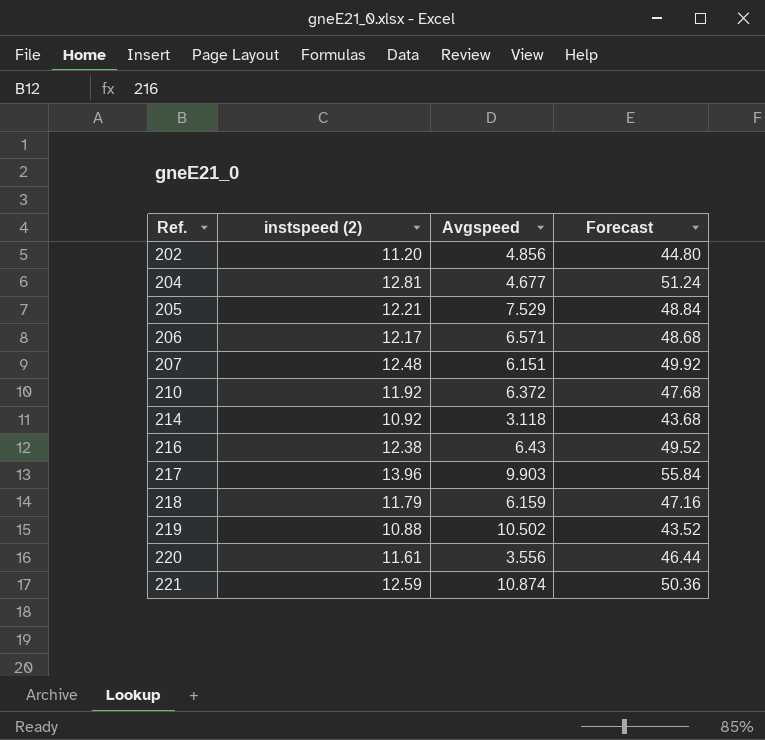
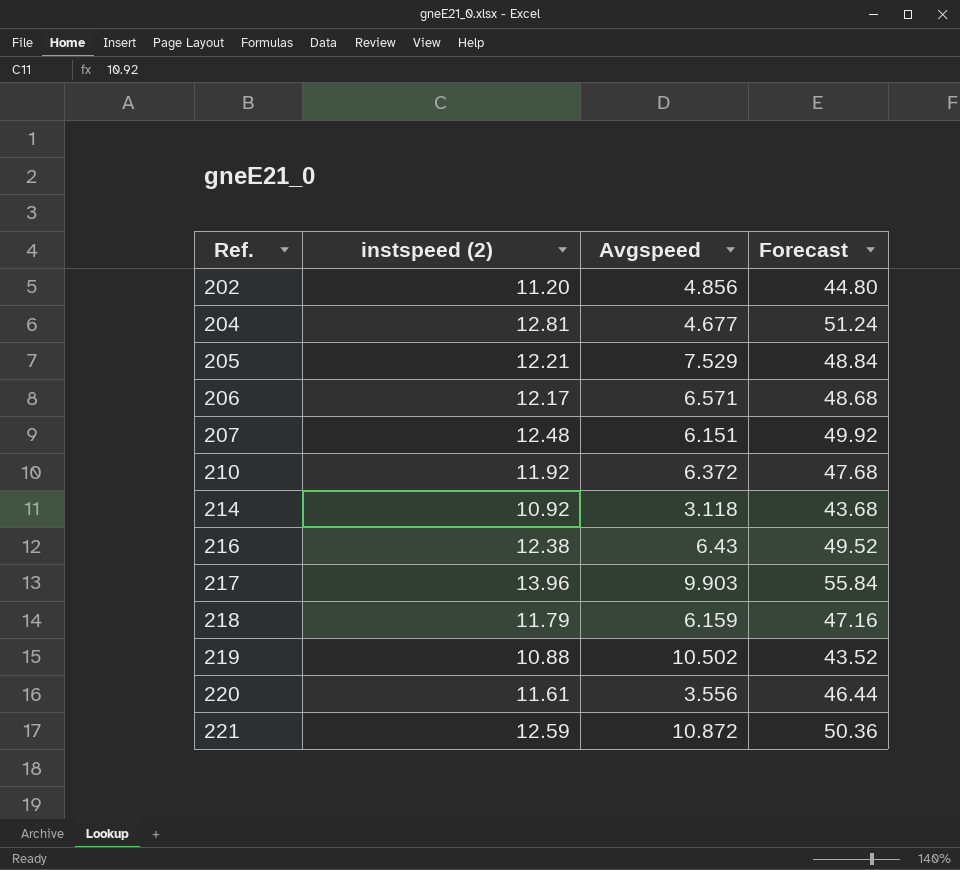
221 | Avgspeed: 10.874 -> 10.872

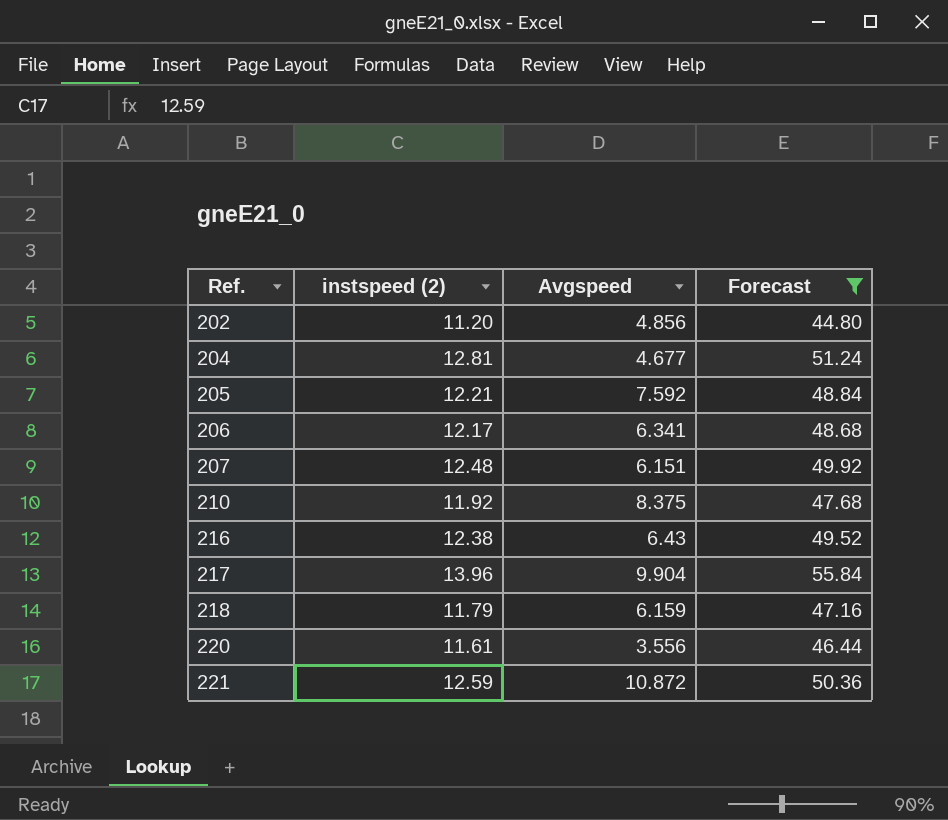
filter: none -> Forecast >= 44.80
205 | Avgspeed: 7.529 -> 7.592
206 | Avgspeed: 6.571 -> 6.341
210 | Avgspeed: 6.372 -> 8.375
217 | Avgspeed: 9.903 -> 9.904

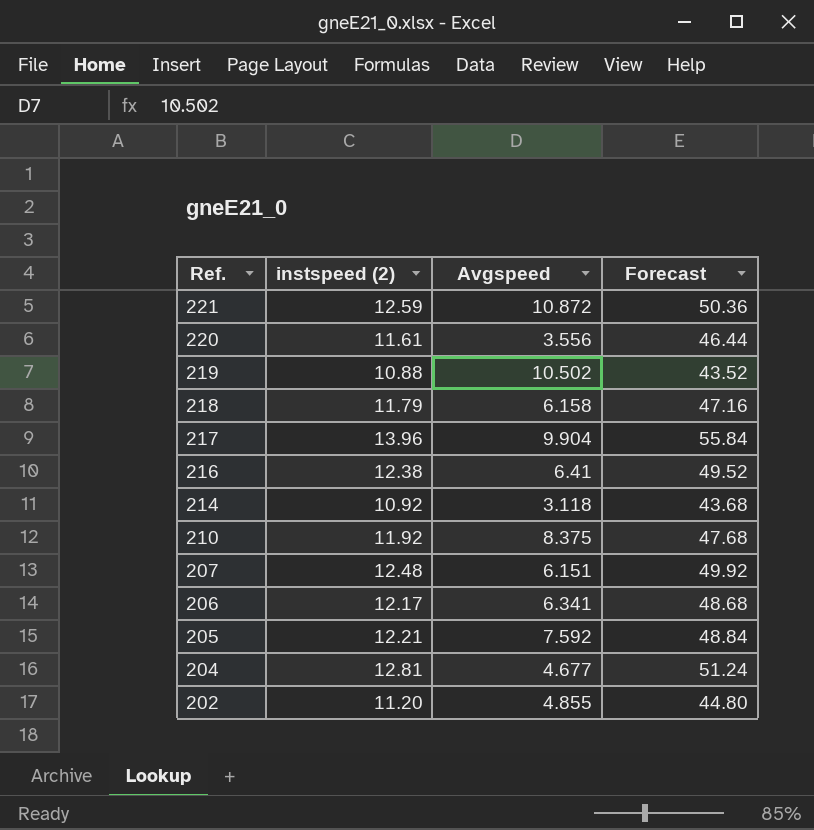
filter: Forecast >= 44.80 -> none
row order: Ref. ascending -> Ref. descending
218 | Avgspeed: 6.159 -> 6.158
216 | Avgspeed: 6.43 -> 6.41
202 | Avgspeed: 4.856 -> 4.855

